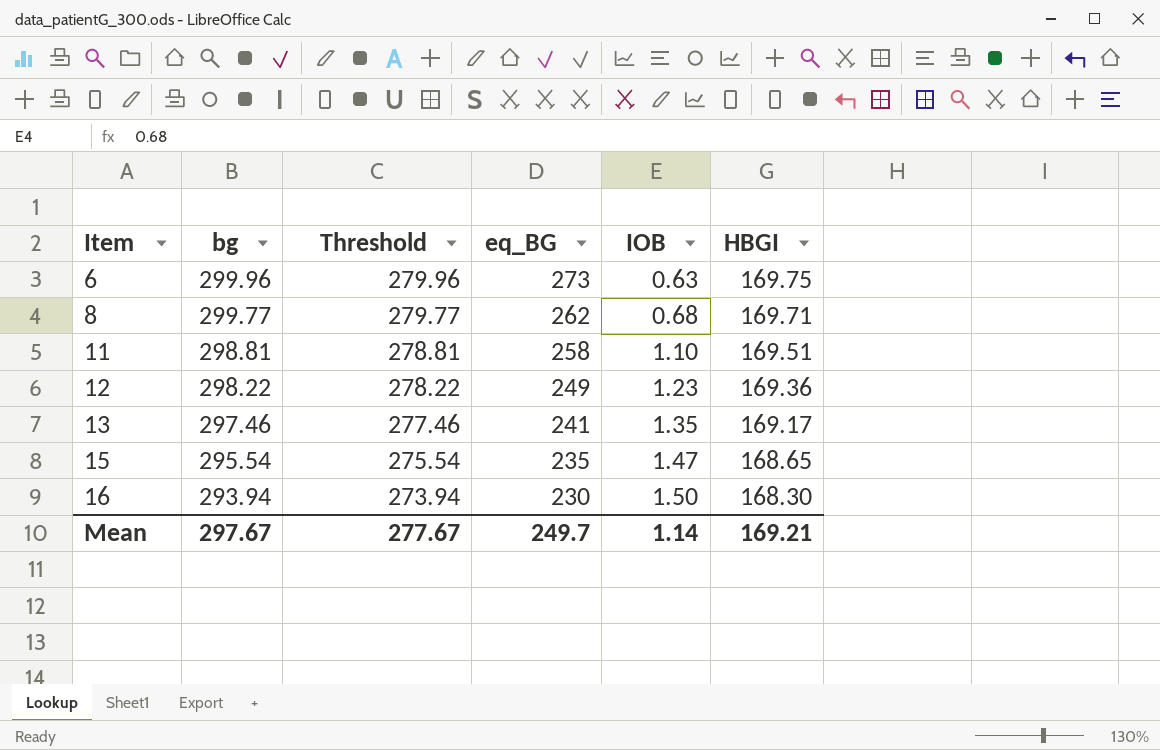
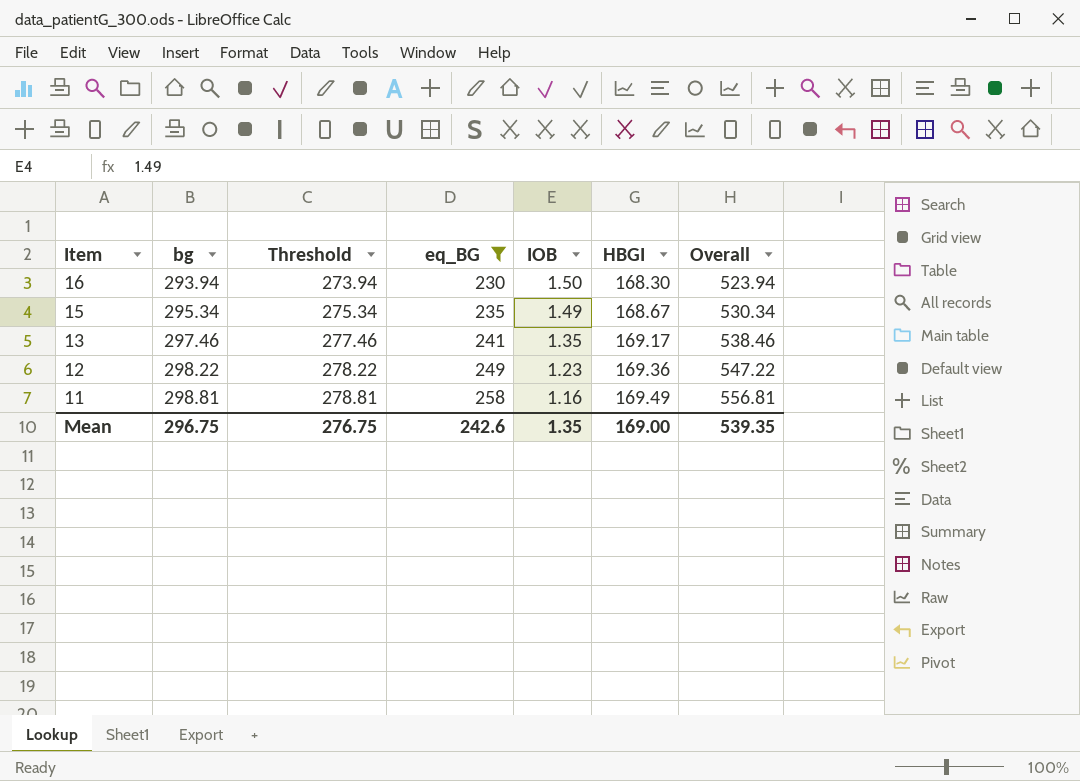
filter: none -> eq_BG <= 258
row order: Item ascending -> Item descending
column Overall | formula: none -> [bg] + [eq_BG]
15 | bg: 295.54 -> 295.34
15 | Threshold: 275.54 -> 275.34
15 | IOB: 1.47 -> 1.49
15 | HBGI: 168.65 -> 168.67
11 | IOB: 1.10 -> 1.16
11 | HBGI: 169.51 -> 169.49
Mean | bg: 297.67 -> 296.75
Mean | Threshold: 277.67 -> 276.75
Mean | eq_BG: 249.7 -> 242.6
Mean | IOB: 1.14 -> 1.35
Mean | HBGI: 169.21 -> 169.00

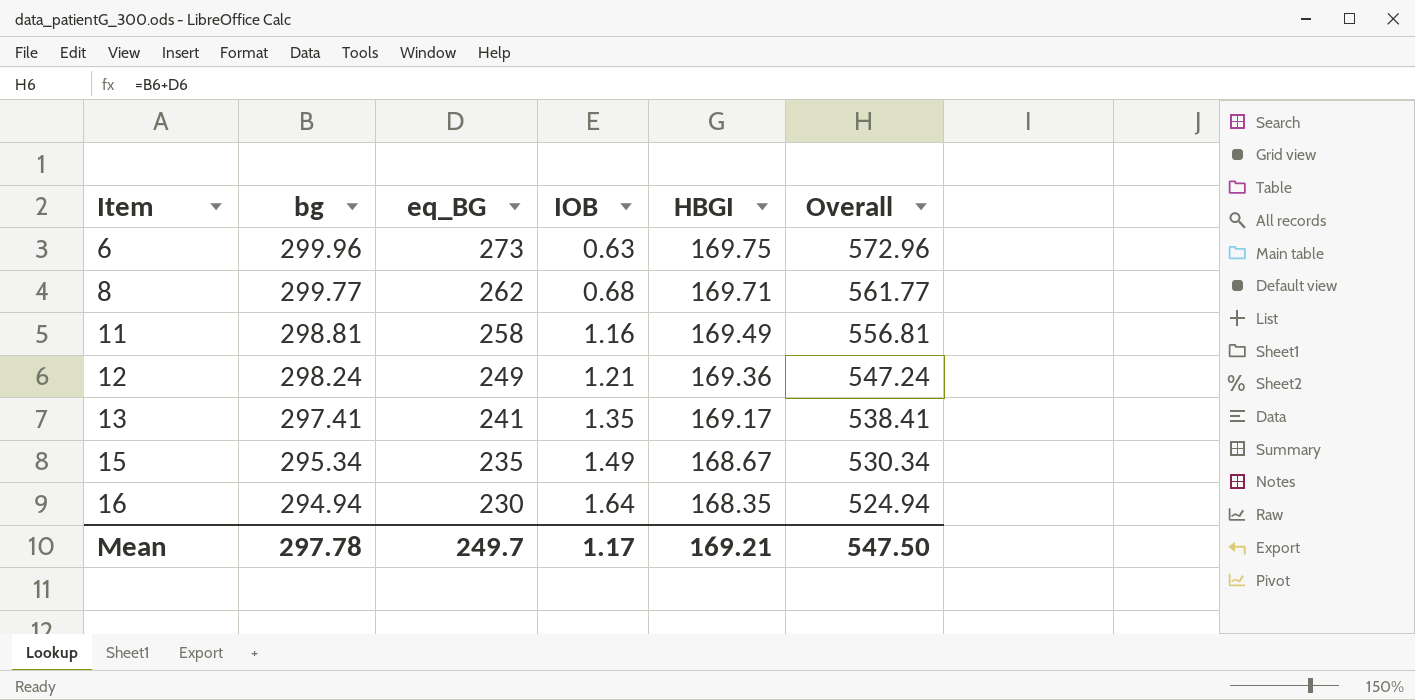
filter: eq_BG <= 258 -> none
row order: Item descending -> Item ascending
column Threshold | formula: [bg] - 20 -> none
12 | bg: 298.22 -> 298.24
12 | IOB: 1.23 -> 1.21
12 | Overall: 547.22 -> 547.24
13 | bg: 297.46 -> 297.41
13 | Overall: 538.46 -> 538.41
16 | bg: 293.94 -> 294.94
16 | IOB: 1.50 -> 1.64
16 | HBGI: 168.30 -> 168.35
16 | Overall: 523.94 -> 524.94
Mean | bg: 296.75 -> 297.78
Mean | eq_BG: 242.6 -> 249.7
Mean | IOB: 1.35 -> 1.17
Mean | HBGI: 169.00 -> 169.21
Mean | Overall: 539.35 -> 547.50

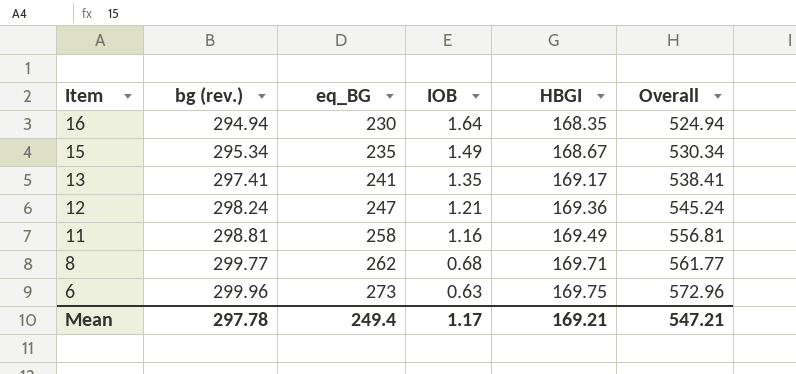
row order: Item ascending -> Item descending
column name: bg -> bg (rev.)
12 | eq_BG: 249 -> 247
12 | Overall: 547.24 -> 545.24
Mean | eq_BG: 249.7 -> 249.4
Mean | Overall: 547.50 -> 547.21

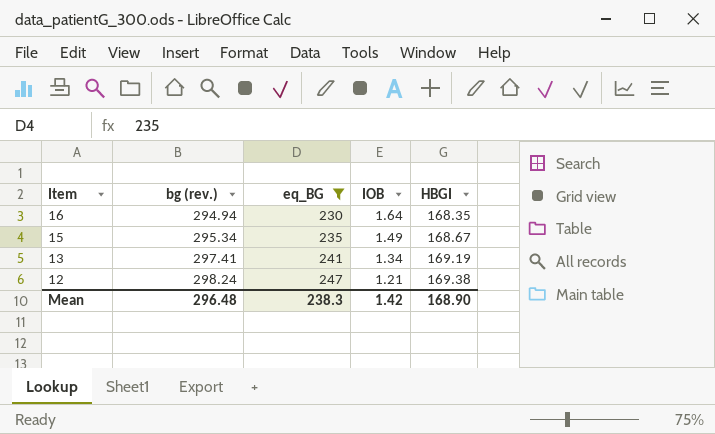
filter: none -> eq_BG <= 247
column Overall | formula: [bg (rev.)] + [eq_BG] -> none
13 | IOB: 1.35 -> 1.34
13 | HBGI: 169.17 -> 169.19
12 | HBGI: 169.36 -> 169.38
Mean | bg (rev.): 297.78 -> 296.48
Mean | eq_BG: 249.4 -> 238.3
Mean | IOB: 1.17 -> 1.42
Mean | HBGI: 169.21 -> 168.90

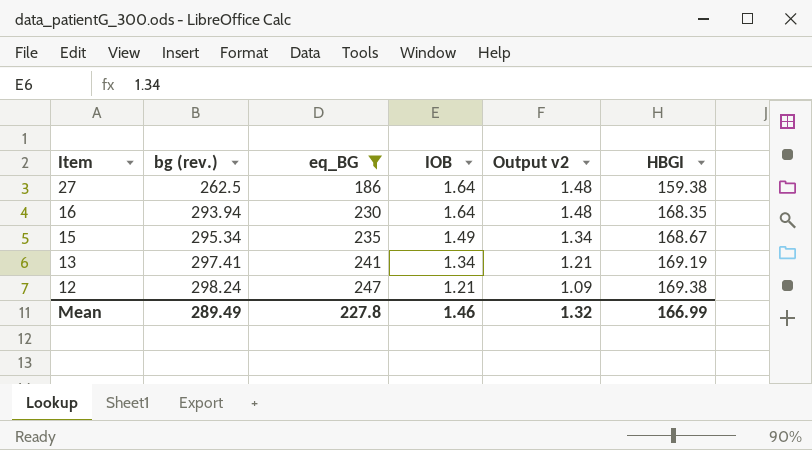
column Output v2 | formula: none -> [IOB] * 0.9
row 27: none -> 262.5 | 186 | 1.64 | 1.48 | 159.38
16 | bg (rev.): 294.94 -> 293.94
Mean | bg (rev.): 296.48 -> 289.49
Mean | eq_BG: 238.3 -> 227.8
Mean | IOB: 1.42 -> 1.46
Mean | HBGI: 168.90 -> 166.99

